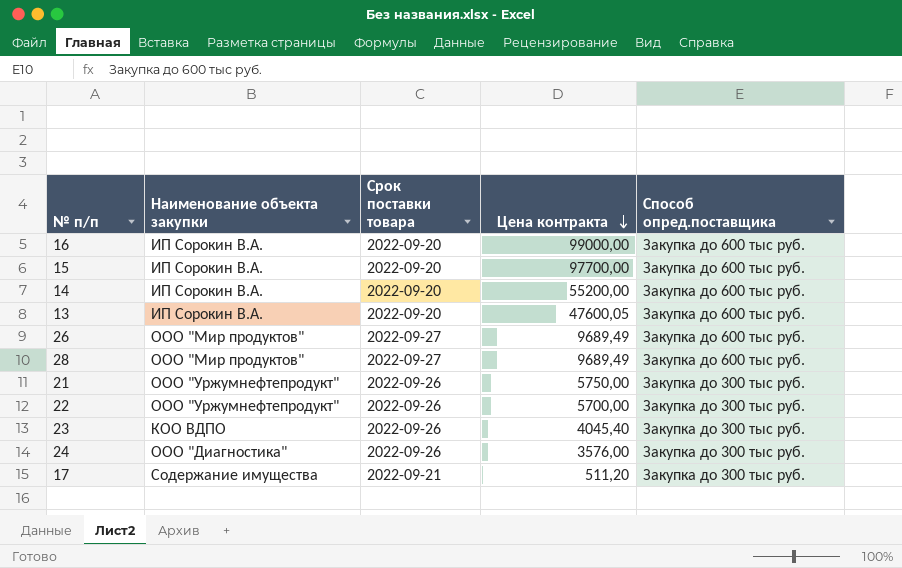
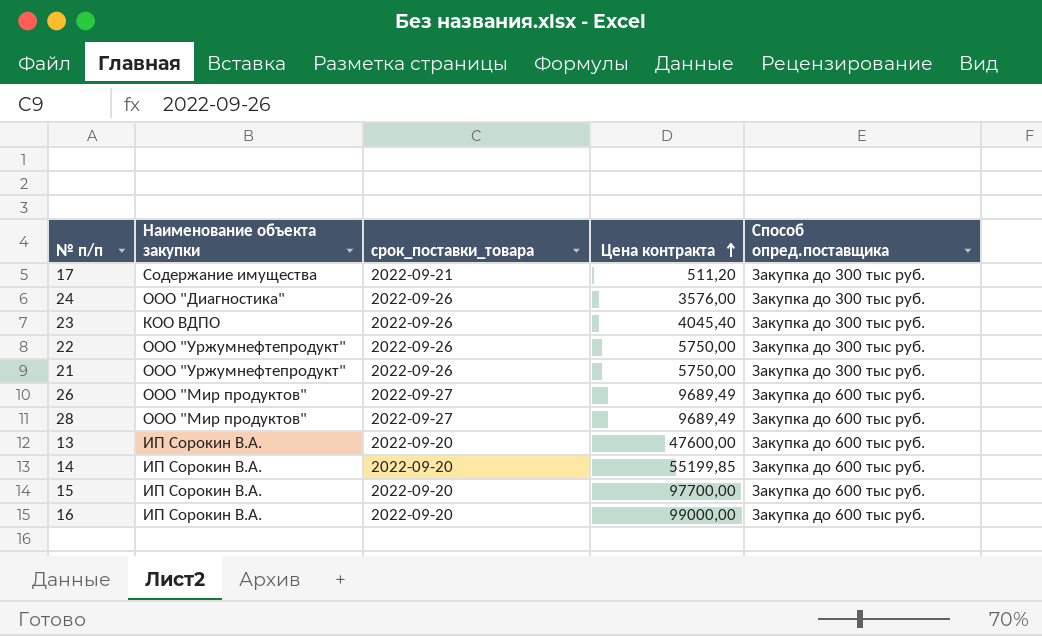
row order: Цена контракта descending -> Цена контракта ascending
column name: Срок поставки товара -> срок_поставки_товара
22 | Цена контракта: 5700,00 -> 5750,00
13 | Цена контракта: 47600,05 -> 47600,00
14 | Цена контракта: 55200,00 -> 55199,85

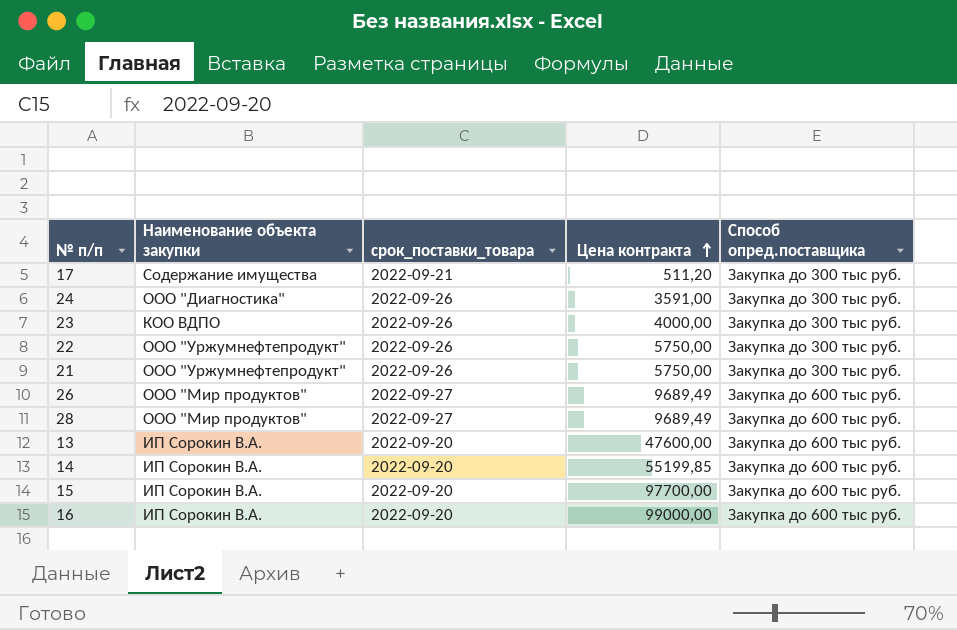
24 | Цена контракта: 3576,00 -> 3591,00
23 | Цена контракта: 4045,40 -> 4000,00

